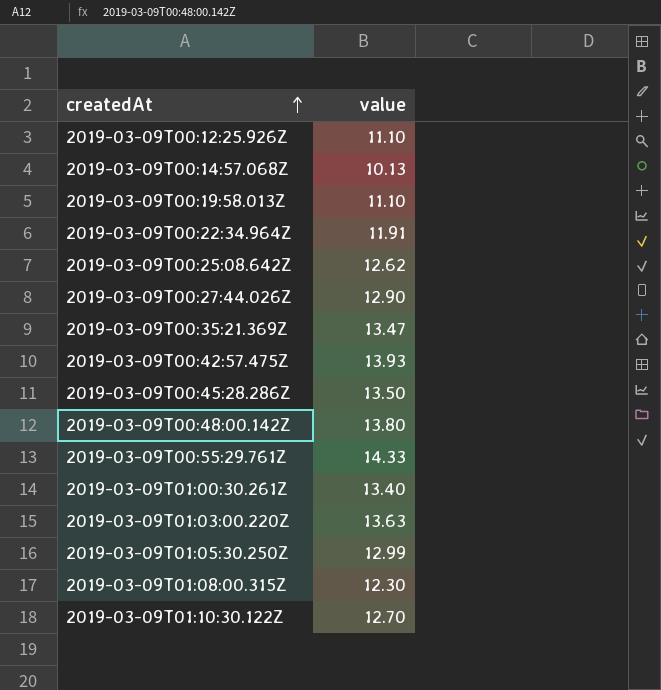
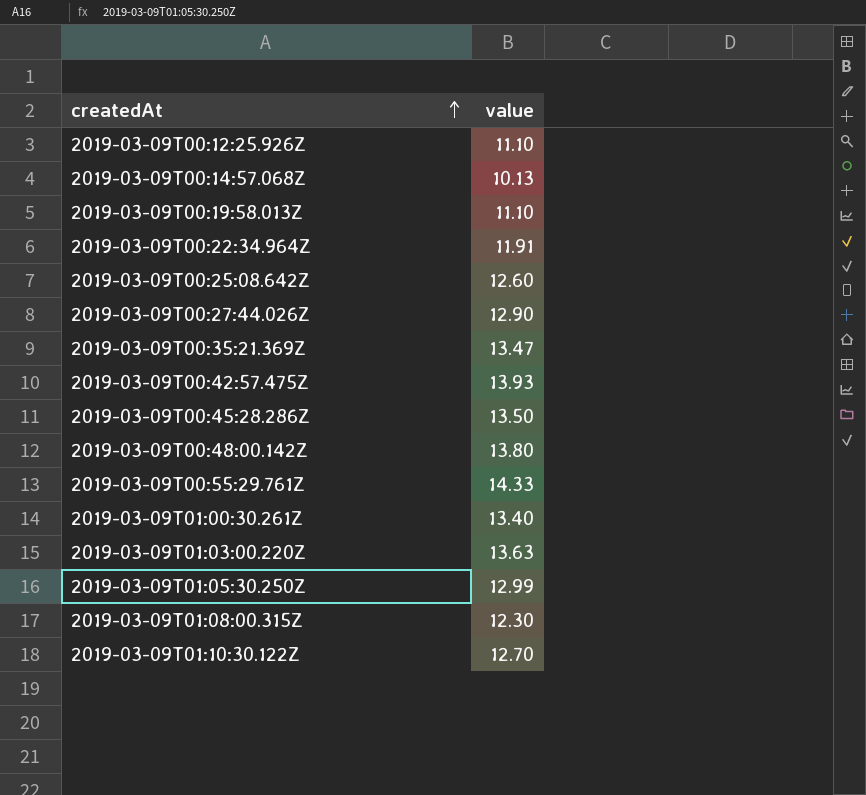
2019-03-09T00:25:08.642Z | value: 12.62 -> 12.60

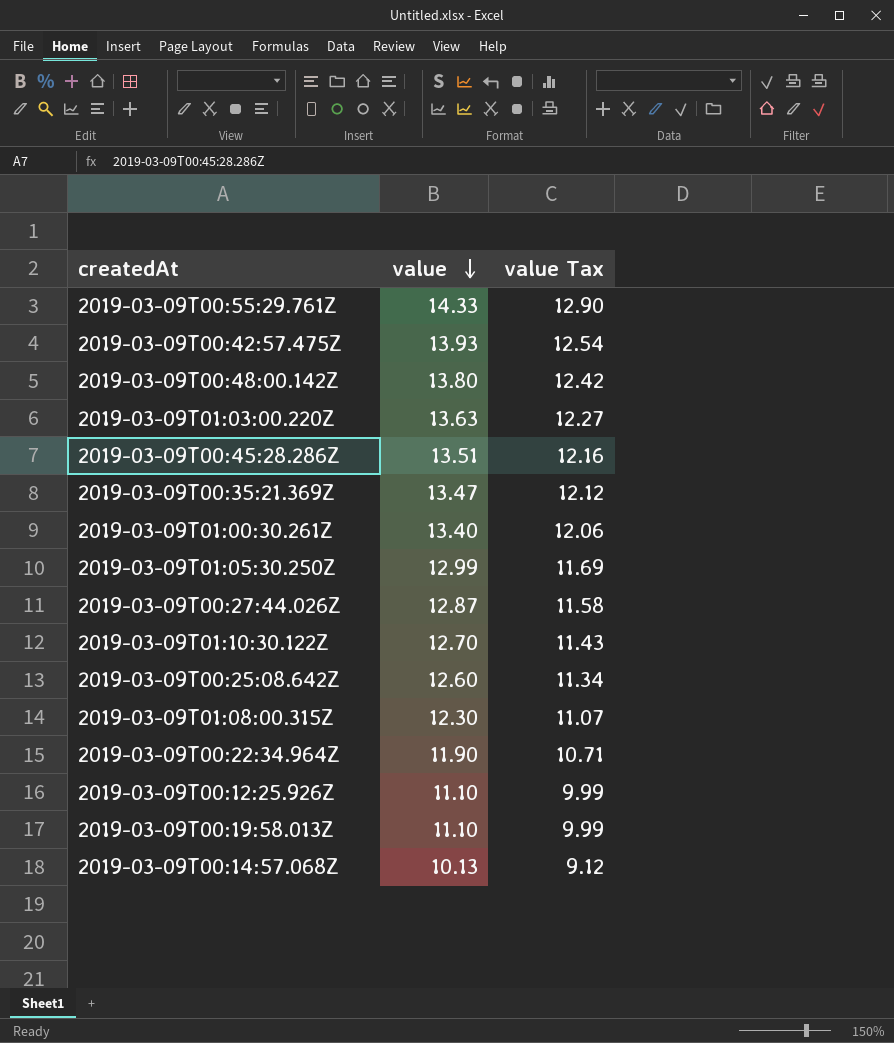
row order: createdAt ascending -> value descending
column value Tax | formula: none -> [value] * 0.9
2019-03-09T00:45:28.286Z | value: 13.50 -> 13.51
2019-03-09T00:27:44.026Z | value: 12.90 -> 12.87
2019-03-09T00:22:34.964Z | value: 11.91 -> 11.90

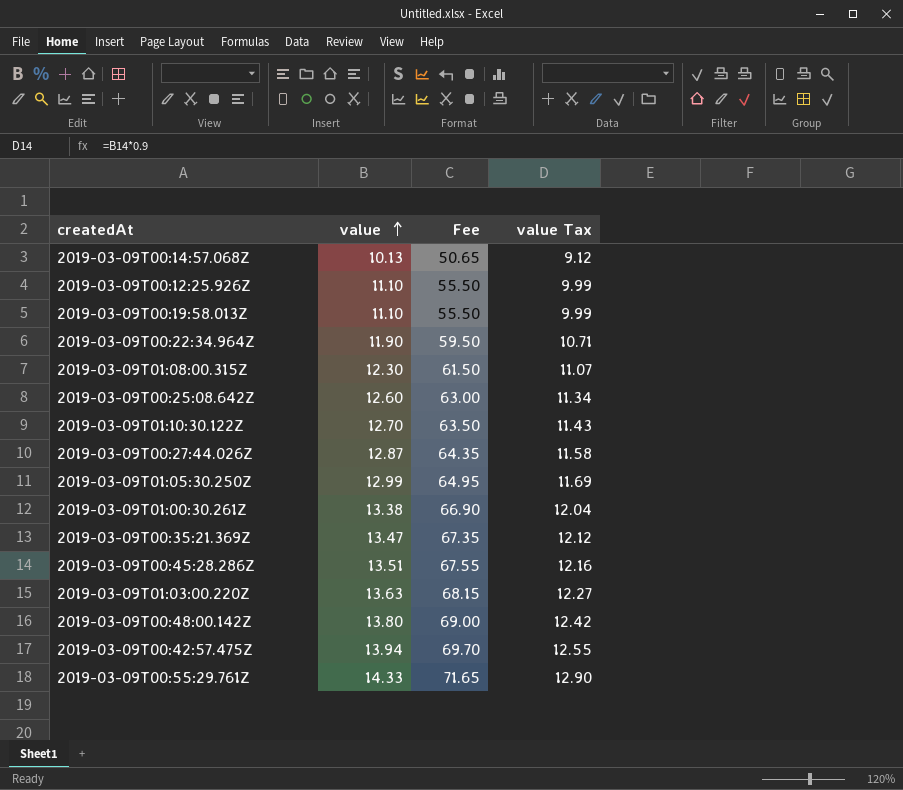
row order: value descending -> value ascending
column Fee | formula: none -> [value] * 5
2019-03-09T01:00:30.261Z | value: 13.40 -> 13.38
2019-03-09T01:00:30.261Z | value Tax: 12.06 -> 12.04
2019-03-09T00:42:57.475Z | value: 13.93 -> 13.94
2019-03-09T00:42:57.475Z | value Tax: 12.54 -> 12.55

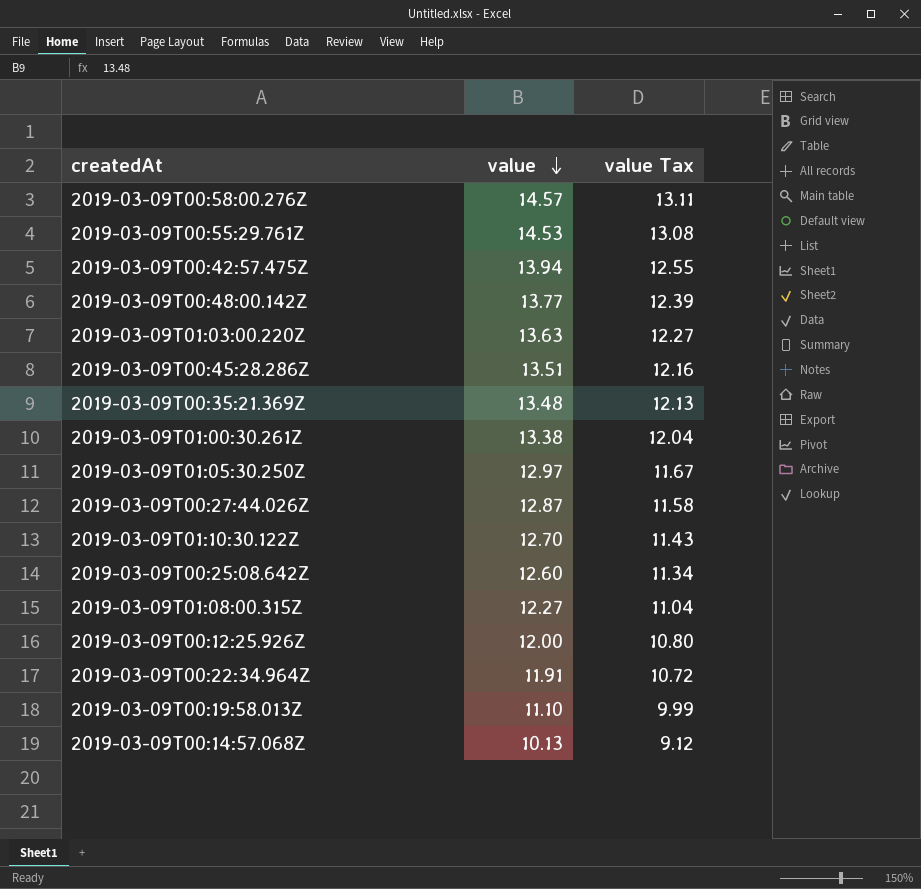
row order: value ascending -> value descending
column Fee | formula: [value] * 5 -> none
row 2019-03-09T00:58:00.276Z: none -> 14.57 | 13.11
2019-03-09T00:55:29.761Z | value: 14.33 -> 14.53
2019-03-09T00:55:29.761Z | value Tax: 12.90 -> 13.08
2019-03-09T00:48:00.142Z | value: 13.80 -> 13.77
2019-03-09T00:48:00.142Z | value Tax: 12.42 -> 12.39
2019-03-09T00:35:21.369Z | value: 13.47 -> 13.48
2019-03-09T00:35:21.369Z | value Tax: 12.12 -> 12.13
2019-03-09T01:05:30.250Z | value: 12.99 -> 12.97
2019-03-09T01:05:30.250Z | value Tax: 11.69 -> 11.67
2019-03-09T01:08:00.315Z | value: 12.30 -> 12.27
2019-03-09T01:08:00.315Z | value Tax: 11.07 -> 11.04
2019-03-09T00:12:25.926Z | value: 11.10 -> 12.00
2019-03-09T00:12:25.926Z | value Tax: 9.99 -> 10.80
2019-03-09T00:22:34.964Z | value: 11.90 -> 11.91
2019-03-09T00:22:34.964Z | value Tax: 10.71 -> 10.72

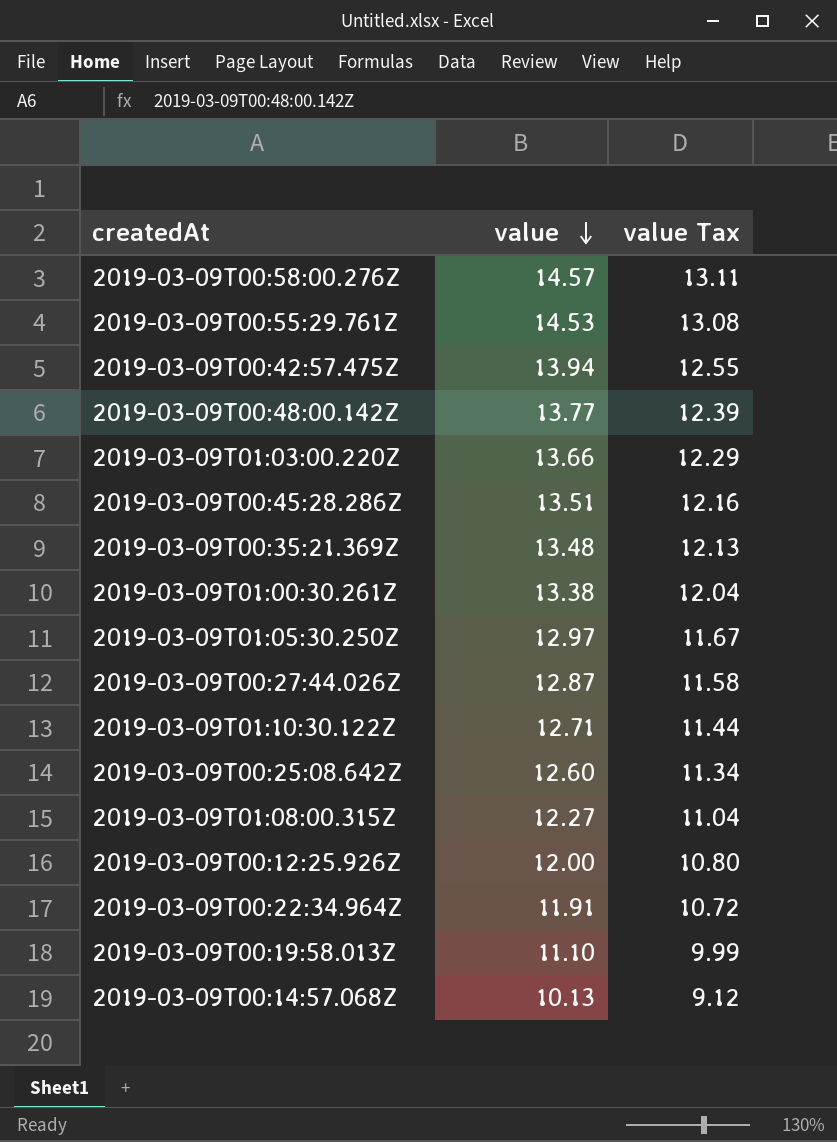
2019-03-09T01:03:00.220Z | value: 13.63 -> 13.66
2019-03-09T01:03:00.220Z | value Tax: 12.27 -> 12.29
2019-03-09T01:10:30.122Z | value: 12.70 -> 12.71
2019-03-09T01:10:30.122Z | value Tax: 11.43 -> 11.44

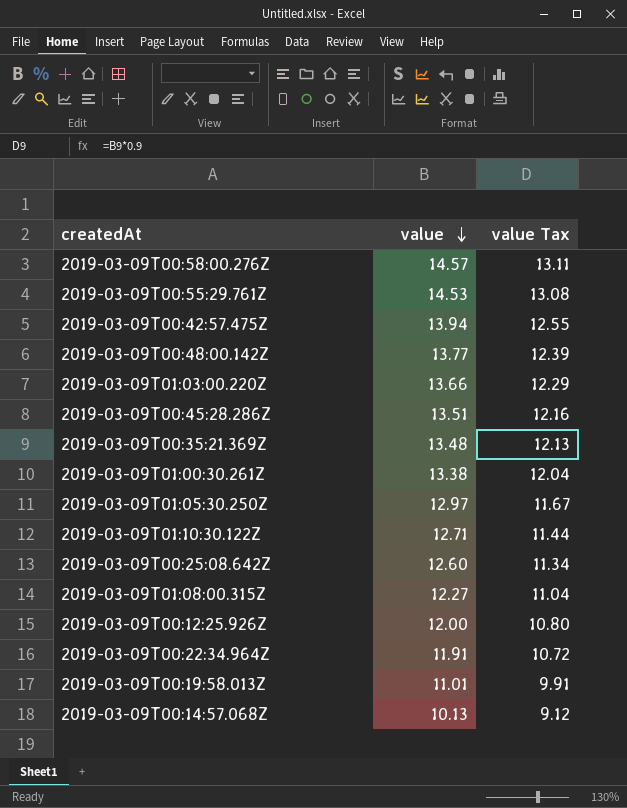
row 2019-03-09T00:27:44.026Z: 12.87 | 11.58 -> none
2019-03-09T00:19:58.013Z | value: 11.10 -> 11.01
2019-03-09T00:19:58.013Z | value Tax: 9.99 -> 9.91

